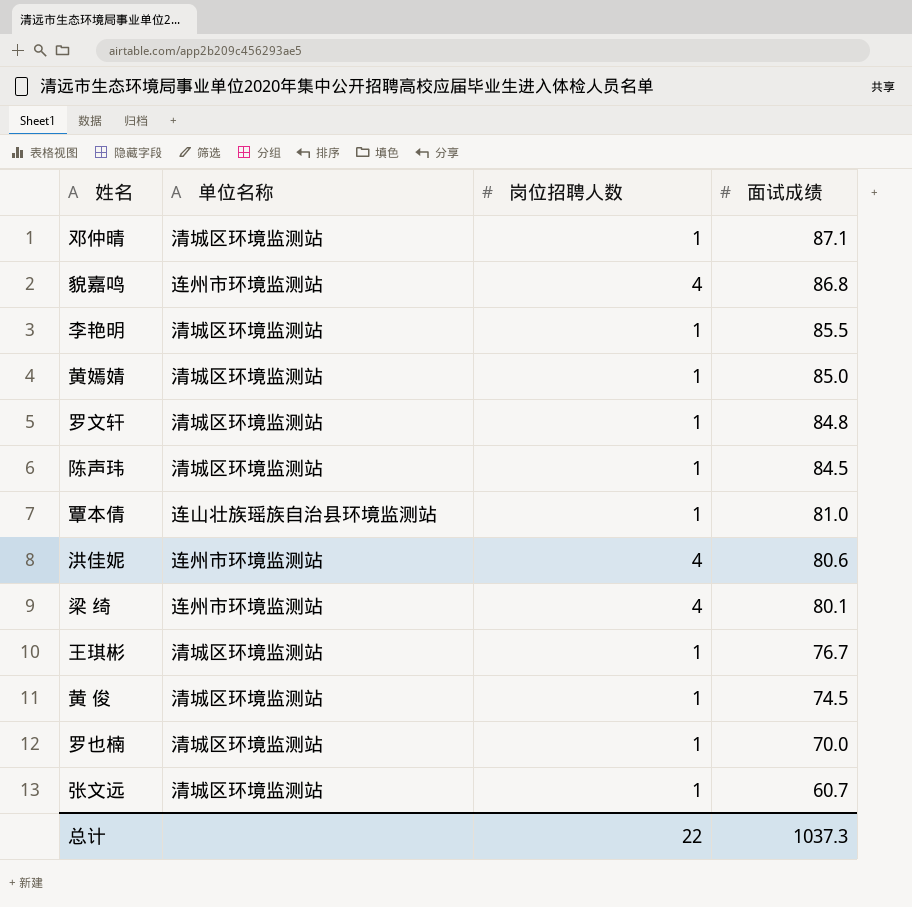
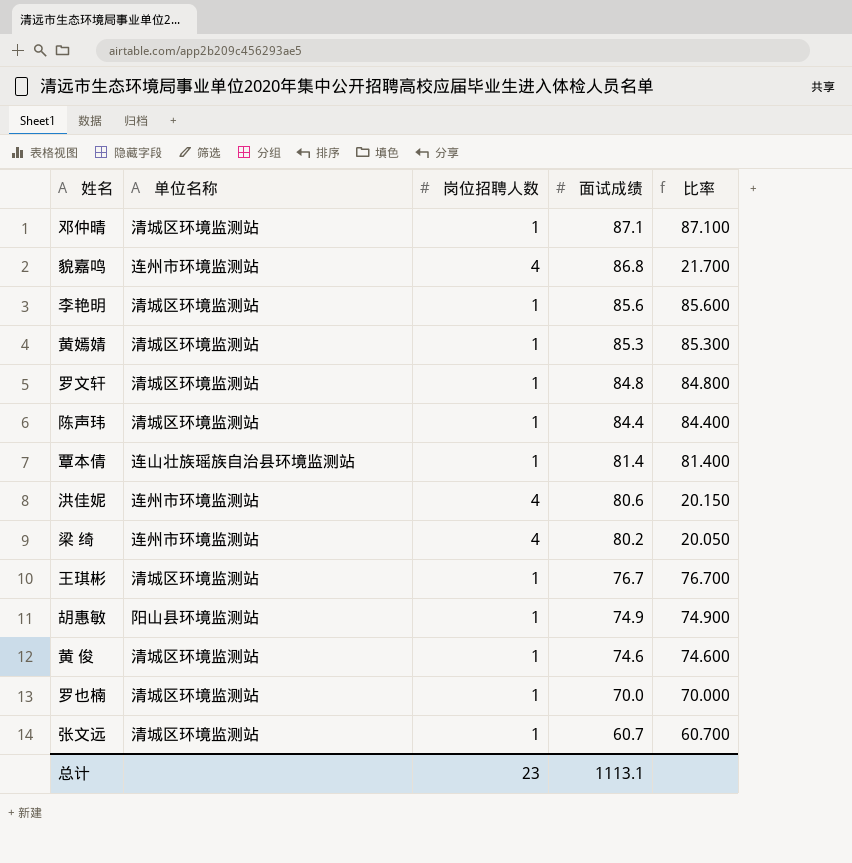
column 比率 | formula: none -> [面试成绩] / [岗位招聘人数]
李艳明 | 面试成绩: 85.5 -> 85.6
黄嫣婧 | 面试成绩: 85.0 -> 85.3
陈声玮 | 面试成绩: 84.5 -> 84.4
覃本倩 | 面试成绩: 81.0 -> 81.4
梁 绮 | 面试成绩: 80.1 -> 80.2
row 胡惠敏: none -> 阳山县环境监测站 | 1 | 74.9 | 74.900
黄 俊 | 面试成绩: 74.5 -> 74.6
总计 | 岗位招聘人数: 22 -> 23
总计 | 面试成绩: 1037.3 -> 1113.1

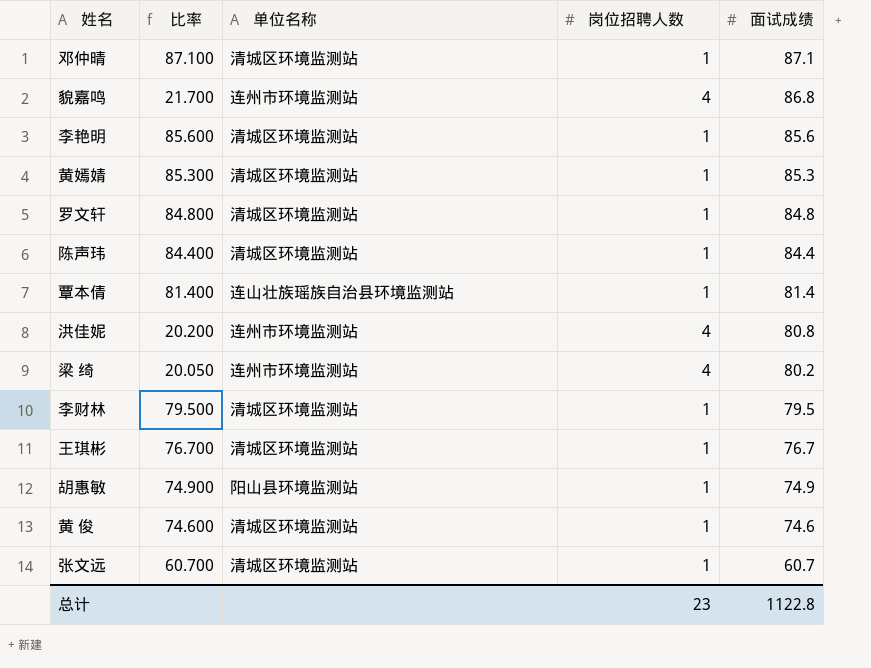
column 比率 | position: 5 -> 2
row 罗也楠: 清城区环境监测站 | 1 | 70.0 | 70.000 -> none
洪佳妮 | 比率: 20.150 -> 20.200
洪佳妮 | 面试成绩: 80.6 -> 80.8
row 李财林: none -> 79.500 | 清城区环境监测站 | 1 | 79.5
总计 | 面试成绩: 1113.1 -> 1122.8

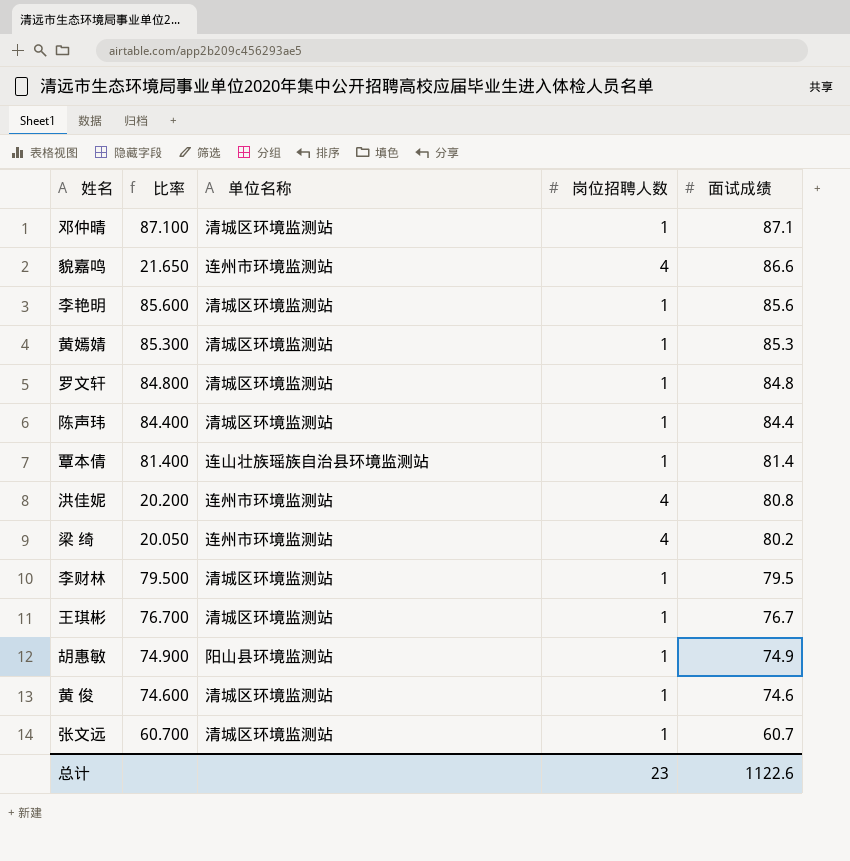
貌嘉鸣 | 比率: 21.700 -> 21.650
貌嘉鸣 | 面试成绩: 86.8 -> 86.6
总计 | 面试成绩: 1122.8 -> 1122.6

